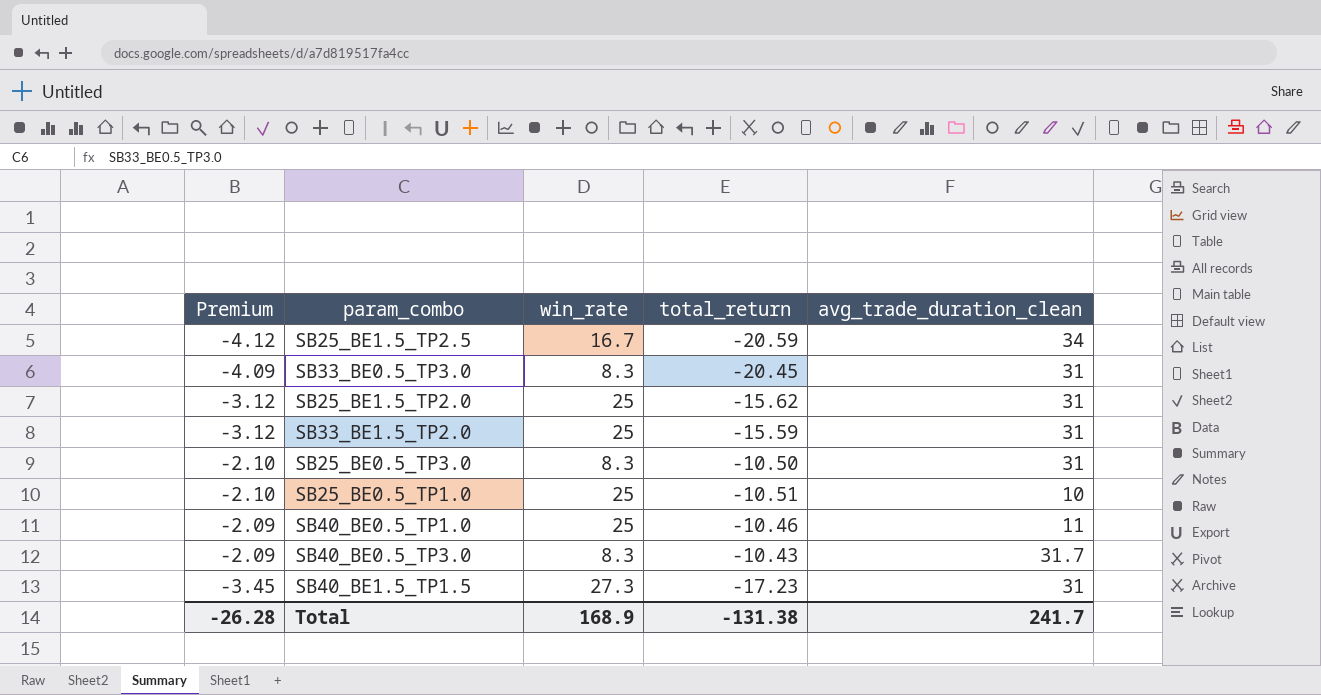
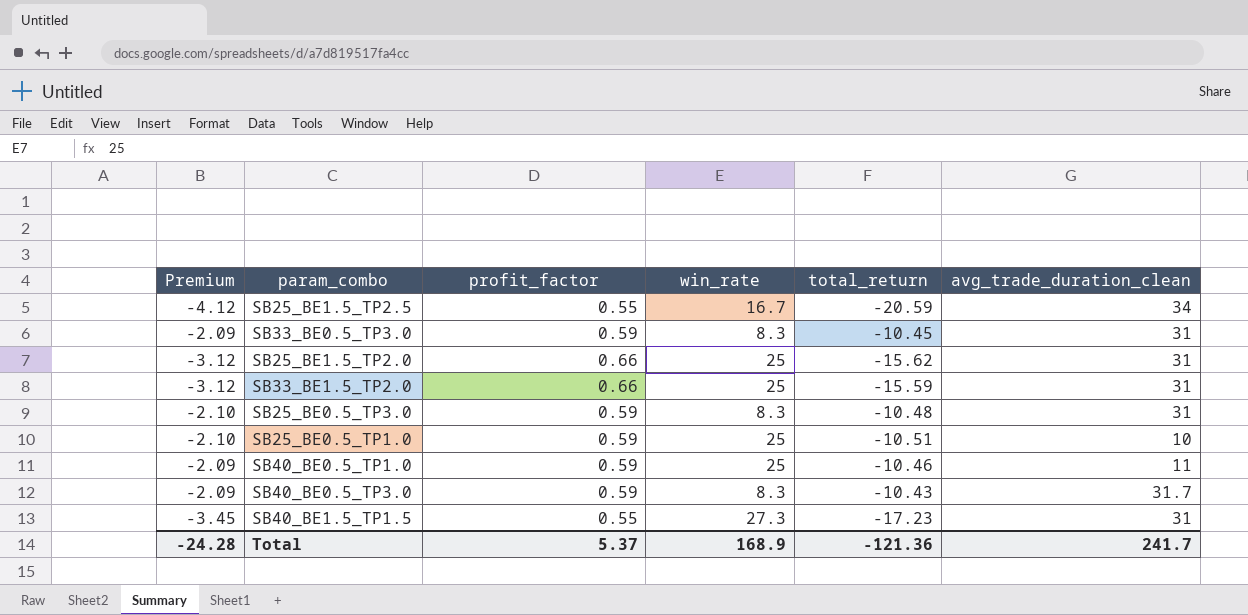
column profit_factor | position: none -> 3
SB33_BE0.5_TP3.0 | Premium: -4.09 -> -2.09
SB33_BE0.5_TP3.0 | total_return: -20.45 -> -10.45
SB25_BE0.5_TP3.0 | total_return: -10.50 -> -10.48
Total | Premium: -26.28 -> -24.28
Total | total_return: -131.38 -> -121.36

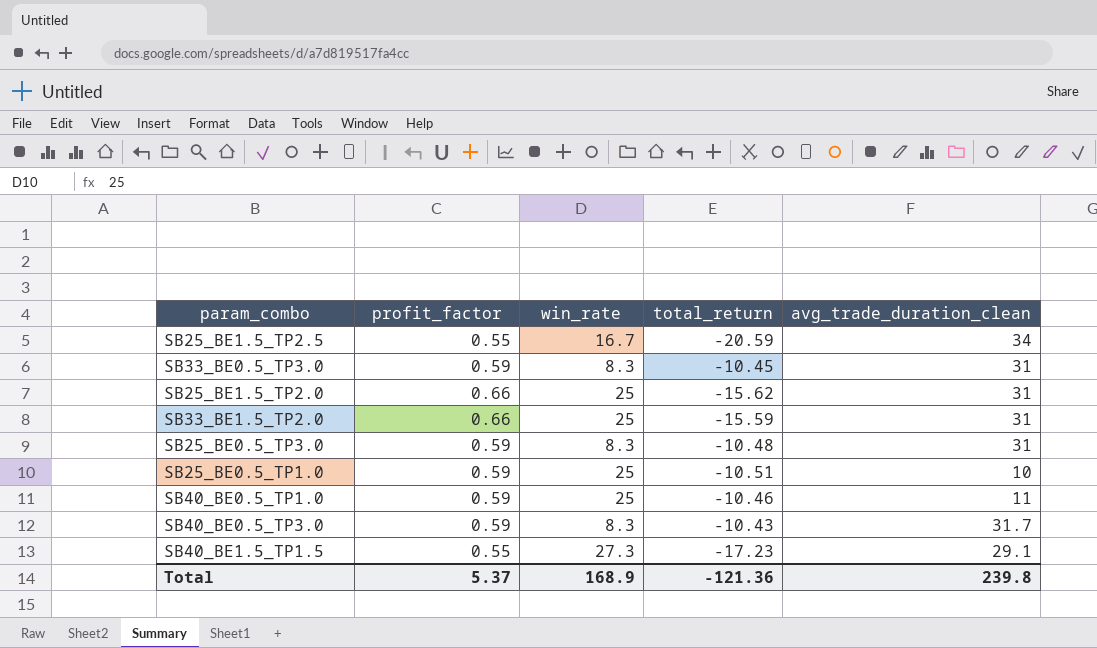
column Premium | formula: [total_return] * 0.2 -> none
SB40_BE1.5_TP1.5 | avg_trade_duration_clean: 31 -> 29.1
Total | avg_trade_duration_clean: 241.7 -> 239.8

